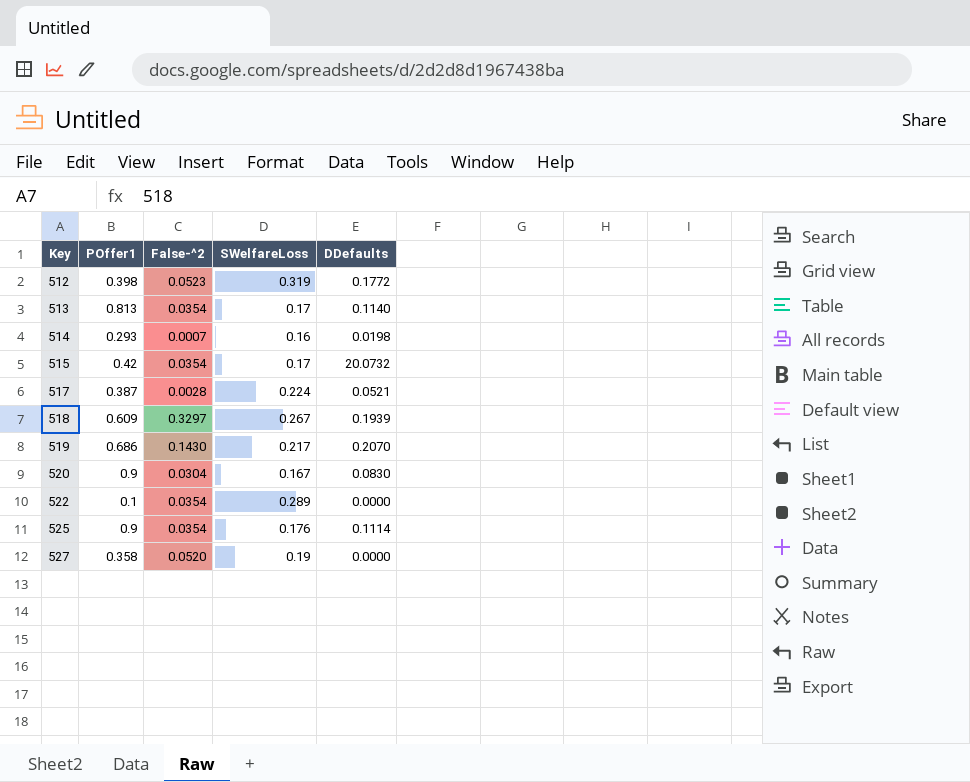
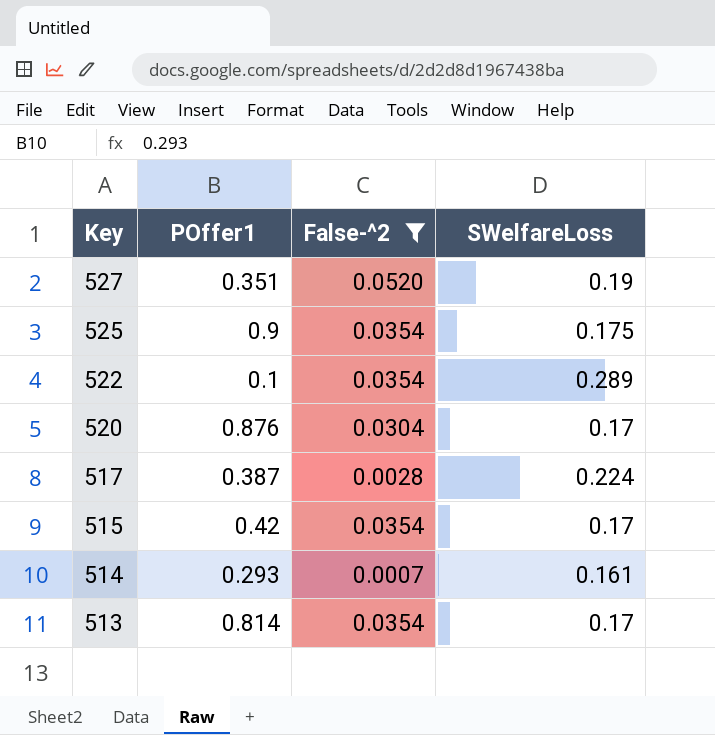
filter: none -> False-^2 <= 0.0520
row order: Key ascending -> Key descending
column DDefaults | position: 5 -> none
527 | POffer1: 0.358 -> 0.351
525 | SWelfareLoss: 0.176 -> 0.175
520 | POffer1: 0.9 -> 0.876
520 | SWelfareLoss: 0.167 -> 0.17
514 | SWelfareLoss: 0.16 -> 0.161
513 | POffer1: 0.813 -> 0.814

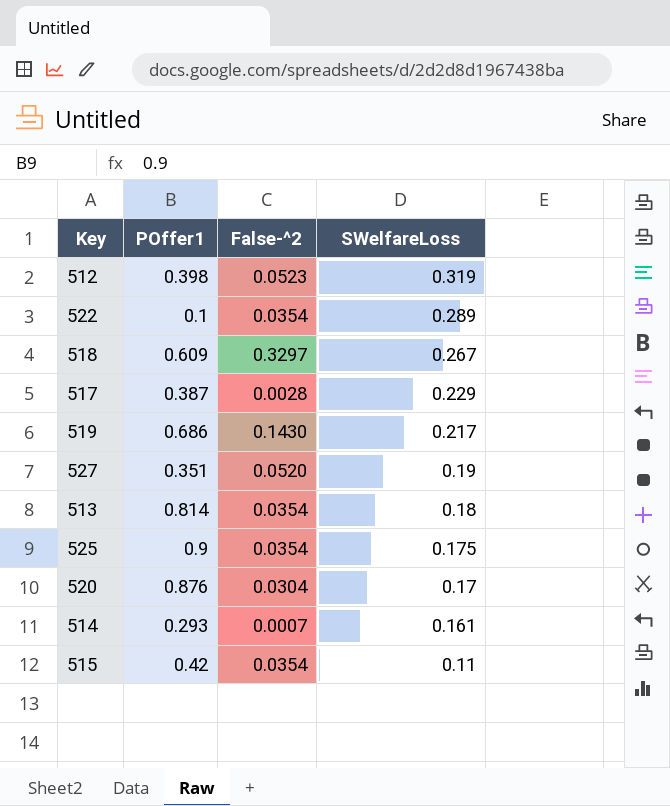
filter: False-^2 <= 0.0520 -> none
row order: Key descending -> SWelfareLoss descending
517 | SWelfareLoss: 0.224 -> 0.229
513 | SWelfareLoss: 0.17 -> 0.18
515 | SWelfareLoss: 0.17 -> 0.11

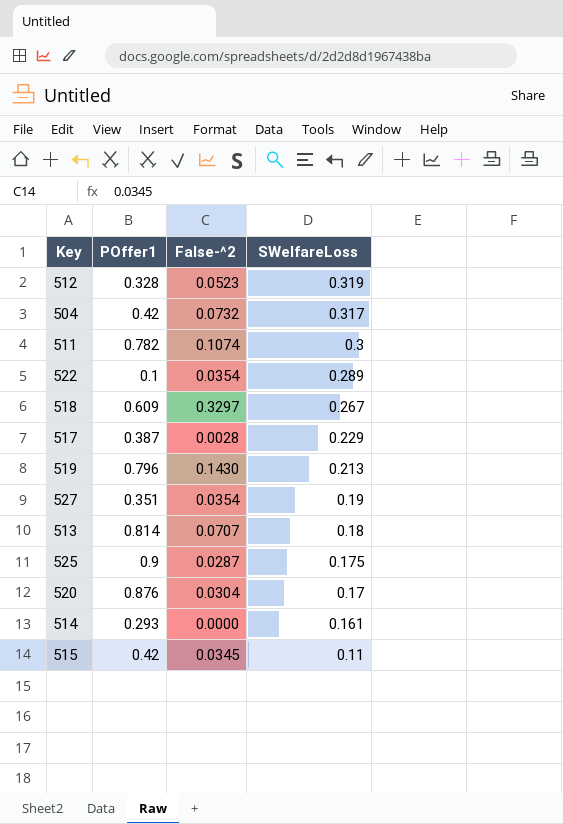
512 | POffer1: 0.398 -> 0.328
row 504: none -> 0.42 | 0.0732 | 0.317
row 511: none -> 0.782 | 0.1074 | 0.3
519 | POffer1: 0.686 -> 0.796
519 | SWelfareLoss: 0.217 -> 0.213
527 | False-^2: 0.0520 -> 0.0354
513 | False-^2: 0.0354 -> 0.0707
525 | False-^2: 0.0354 -> 0.0287
514 | False-^2: 0.0007 -> 0.0000
515 | False-^2: 0.0354 -> 0.0345

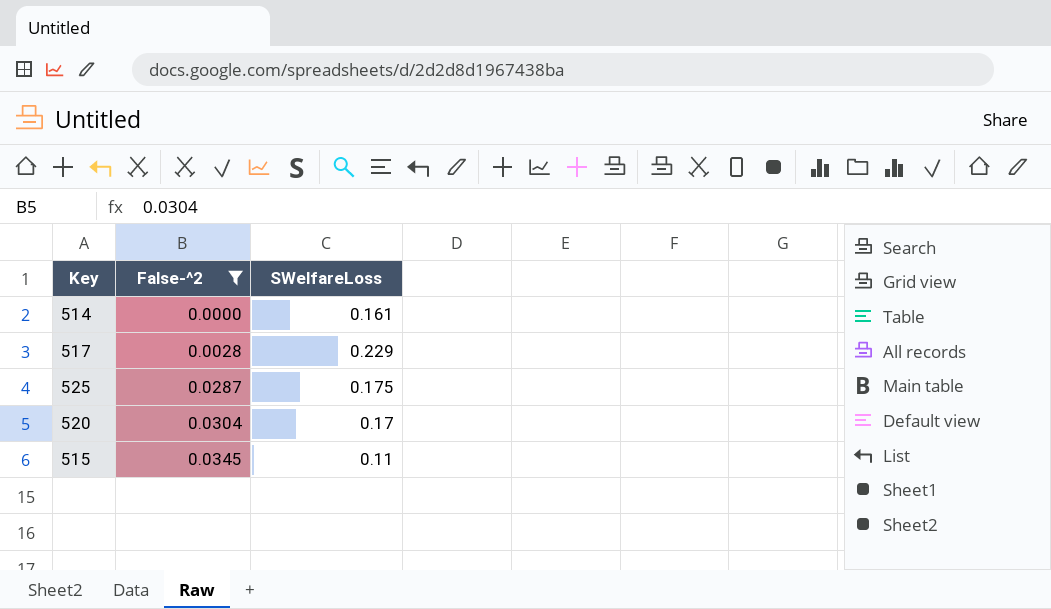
filter: none -> False-^2 <= 0.0345
row order: SWelfareLoss descending -> False-^2 ascending
column POffer1 | position: 2 -> none

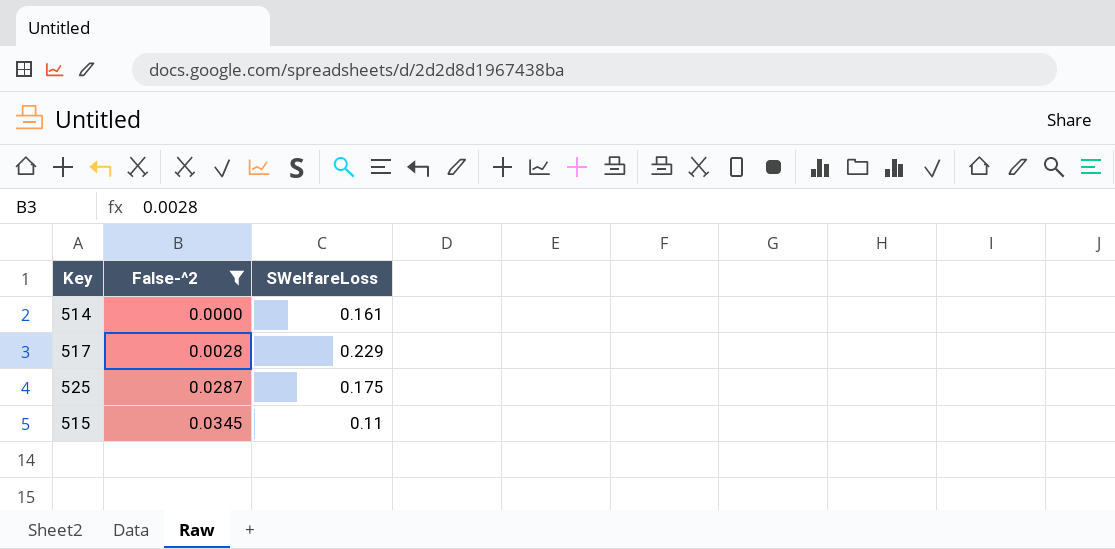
row 520: 0.0304 | 0.17 -> none

